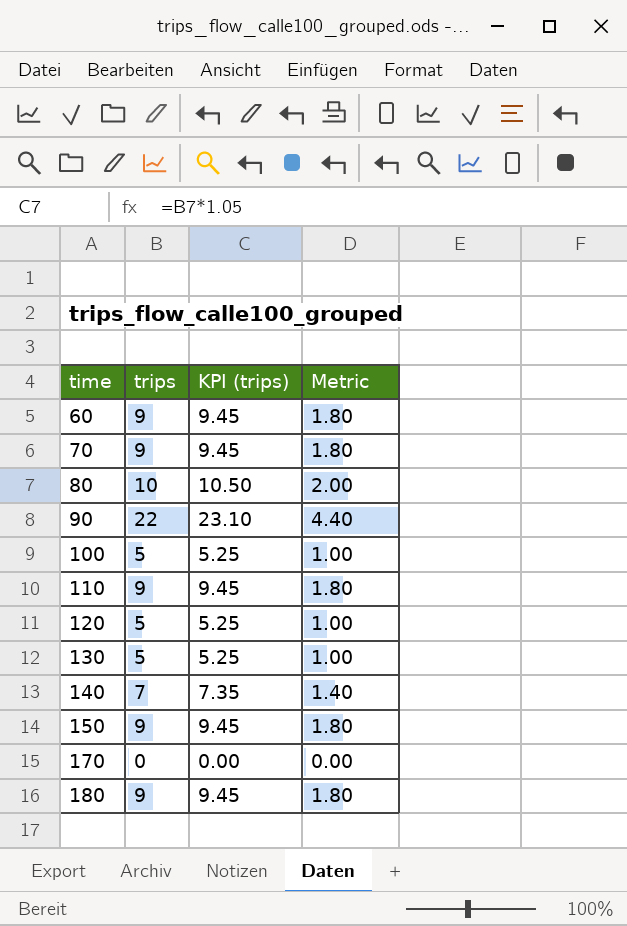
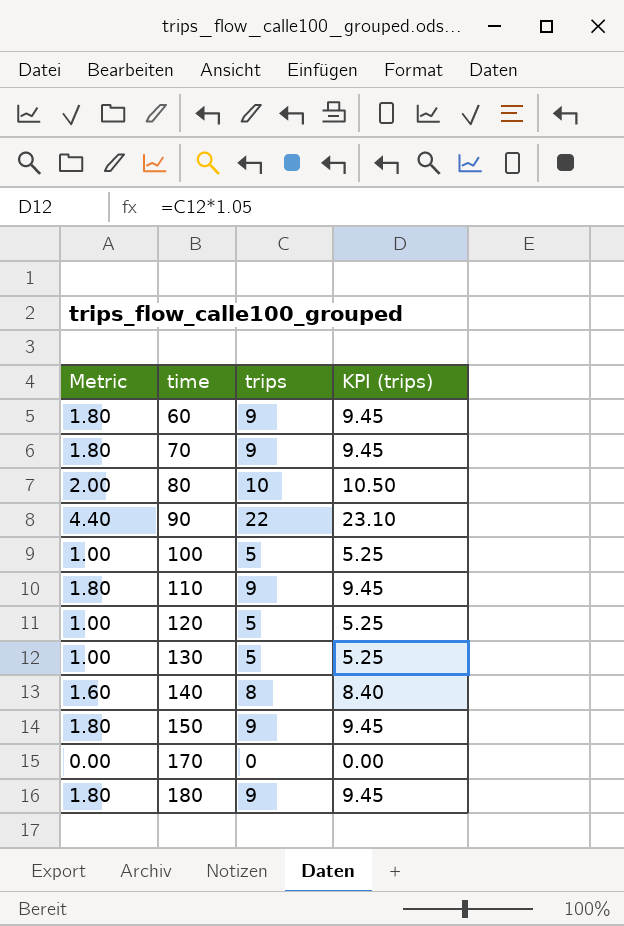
column Metric | position: 4 -> 1
140 | Metric: 1.40 -> 1.60
140 | trips: 7 -> 8
140 | KPI (trips): 7.35 -> 8.40

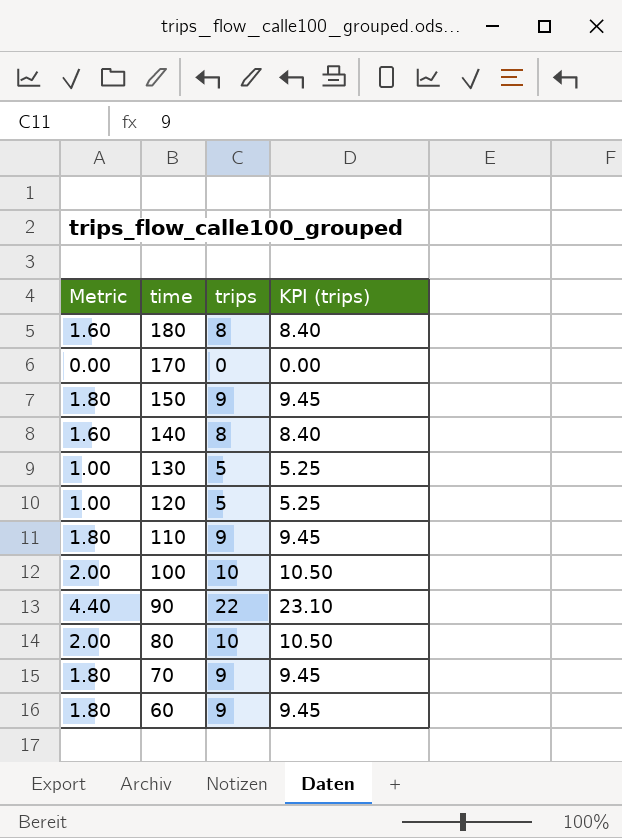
row order: time ascending -> time descending
180 | Metric: 1.80 -> 1.60
180 | trips: 9 -> 8
180 | KPI (trips): 9.45 -> 8.40
100 | Metric: 1.00 -> 2.00
100 | trips: 5 -> 10
100 | KPI (trips): 5.25 -> 10.50

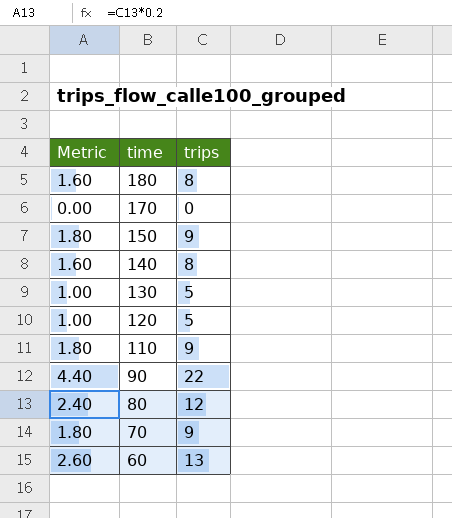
column KPI (trips) | formula: [trips] * 1.05 -> none
row 100: 2.00 | 10 | 10.50 -> none
80 | Metric: 2.00 -> 2.40
80 | trips: 10 -> 12
60 | Metric: 1.80 -> 2.60
60 | trips: 9 -> 13

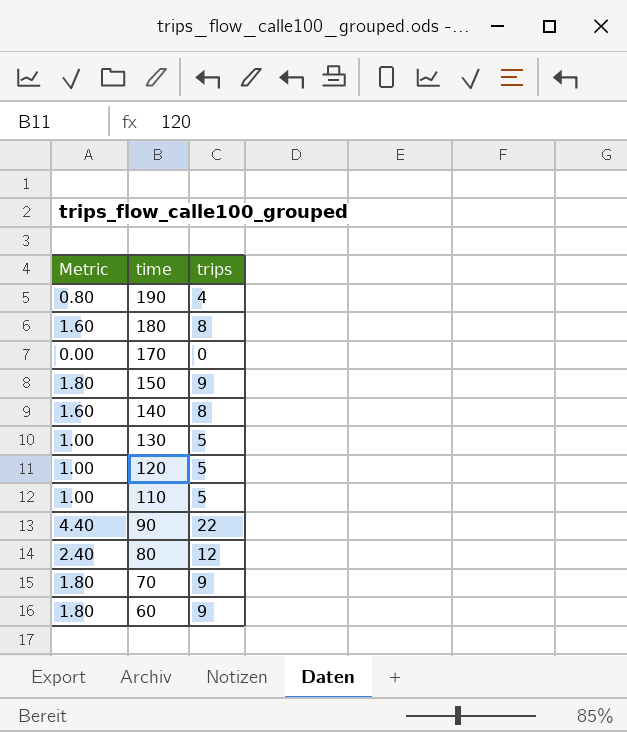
row 190: none -> 0.80 | 4
110 | Metric: 1.80 -> 1.00
110 | trips: 9 -> 5
60 | Metric: 2.60 -> 1.80
60 | trips: 13 -> 9

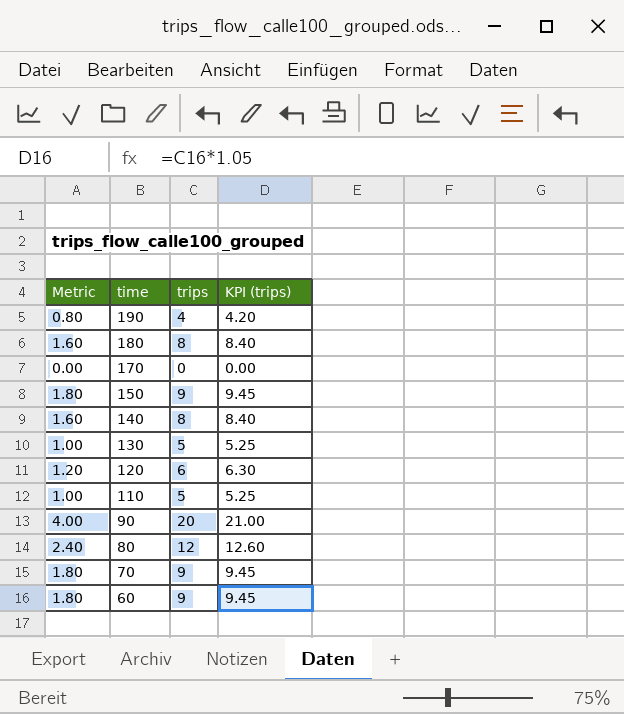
column KPI (trips) | formula: none -> [trips] * 1.05
120 | Metric: 1.00 -> 1.20
120 | trips: 5 -> 6
90 | Metric: 4.40 -> 4.00
90 | trips: 22 -> 20

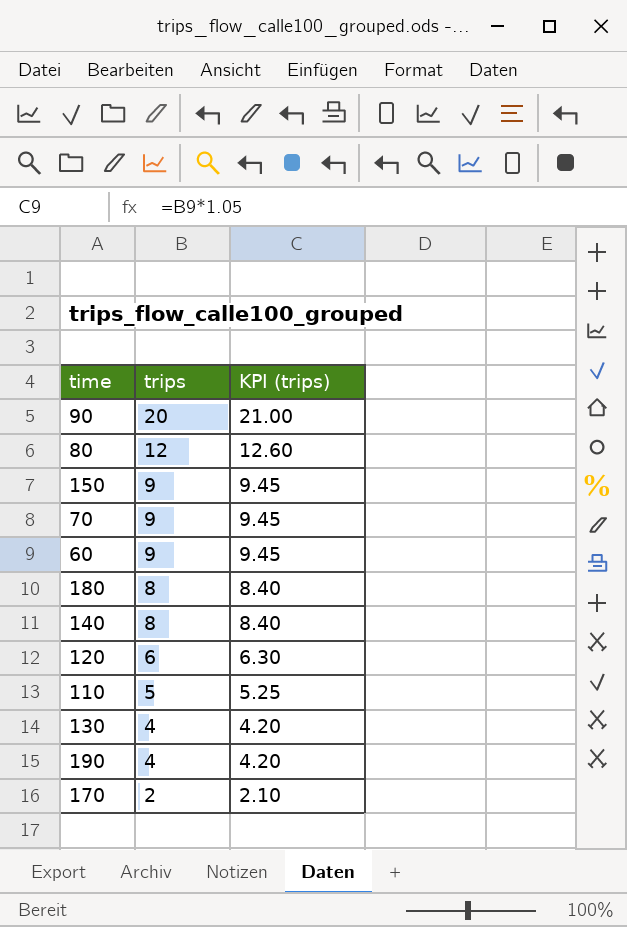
row order: time descending -> trips descending
column Metric | formula: [trips] * 0.2 -> none
130 | trips: 5 -> 4
130 | KPI (trips): 5.25 -> 4.20
170 | trips: 0 -> 2
170 | KPI (trips): 0.00 -> 2.10

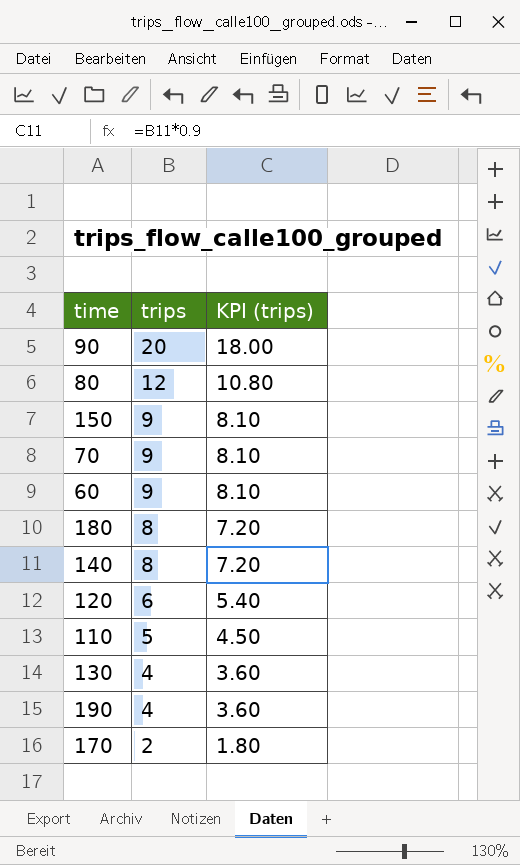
column KPI (trips) | formula: [trips] * 1.05 -> [trips] * 0.9

